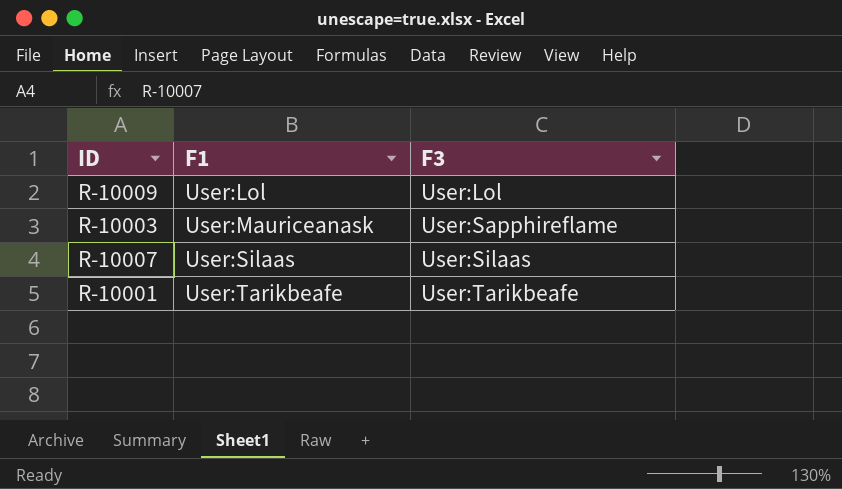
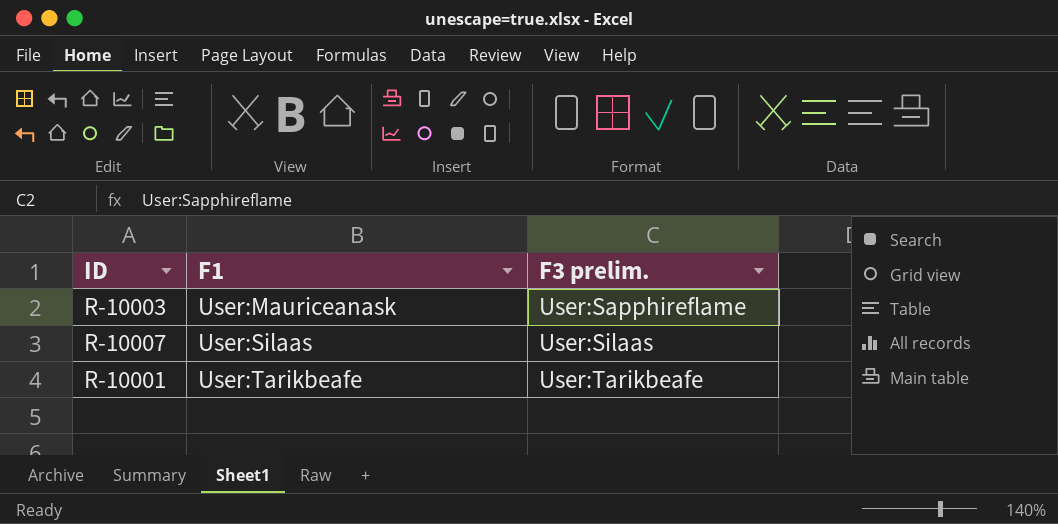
column name: F3 -> F3 prelim.
row R-10009: User:Lol | User:Lol -> none

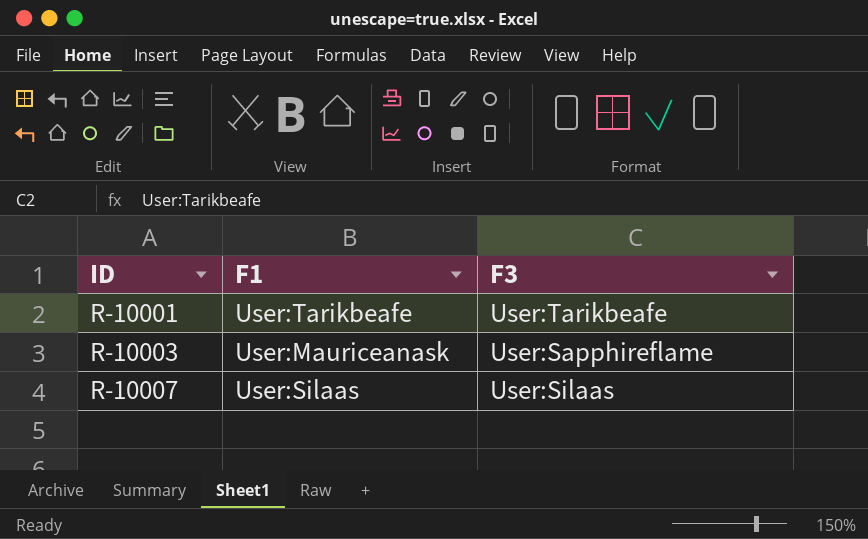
row order: F1 ascending -> ID ascending
column name: F3 prelim. -> F3

